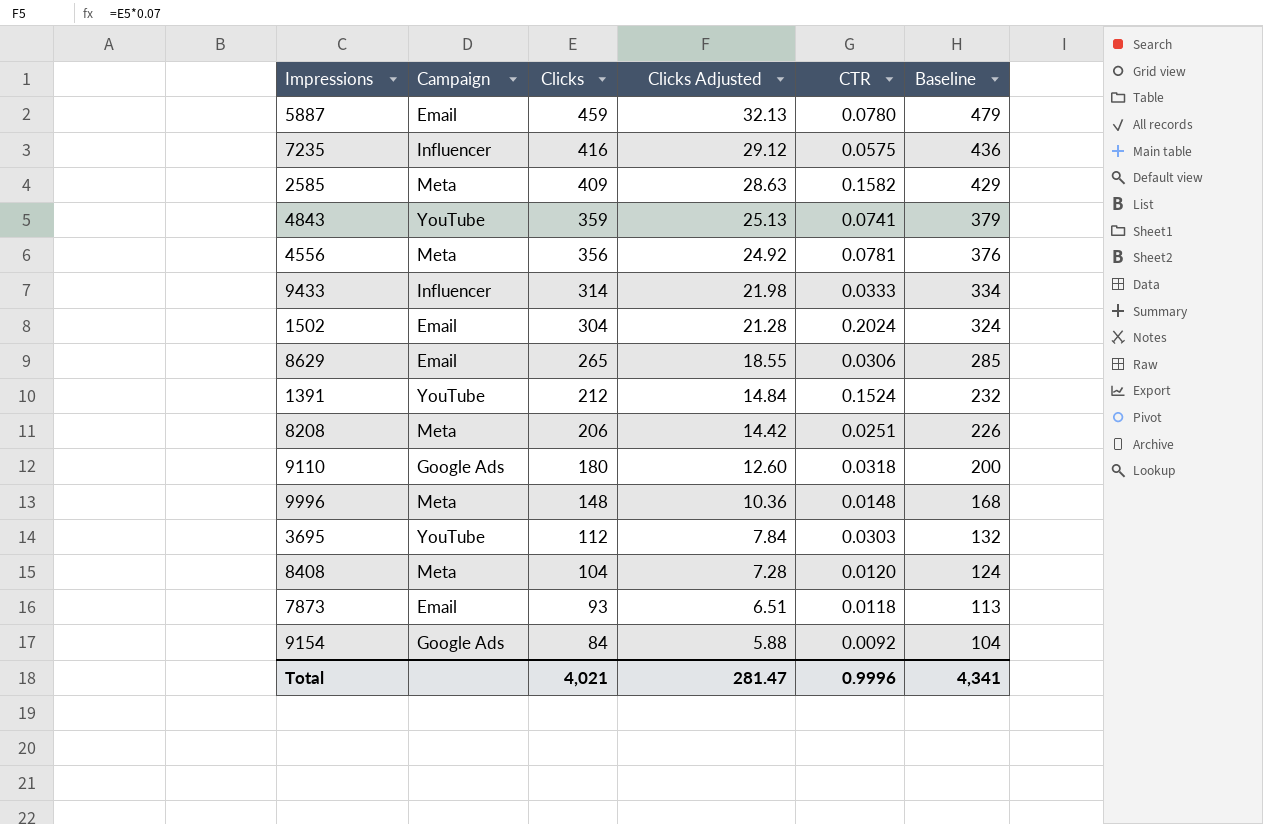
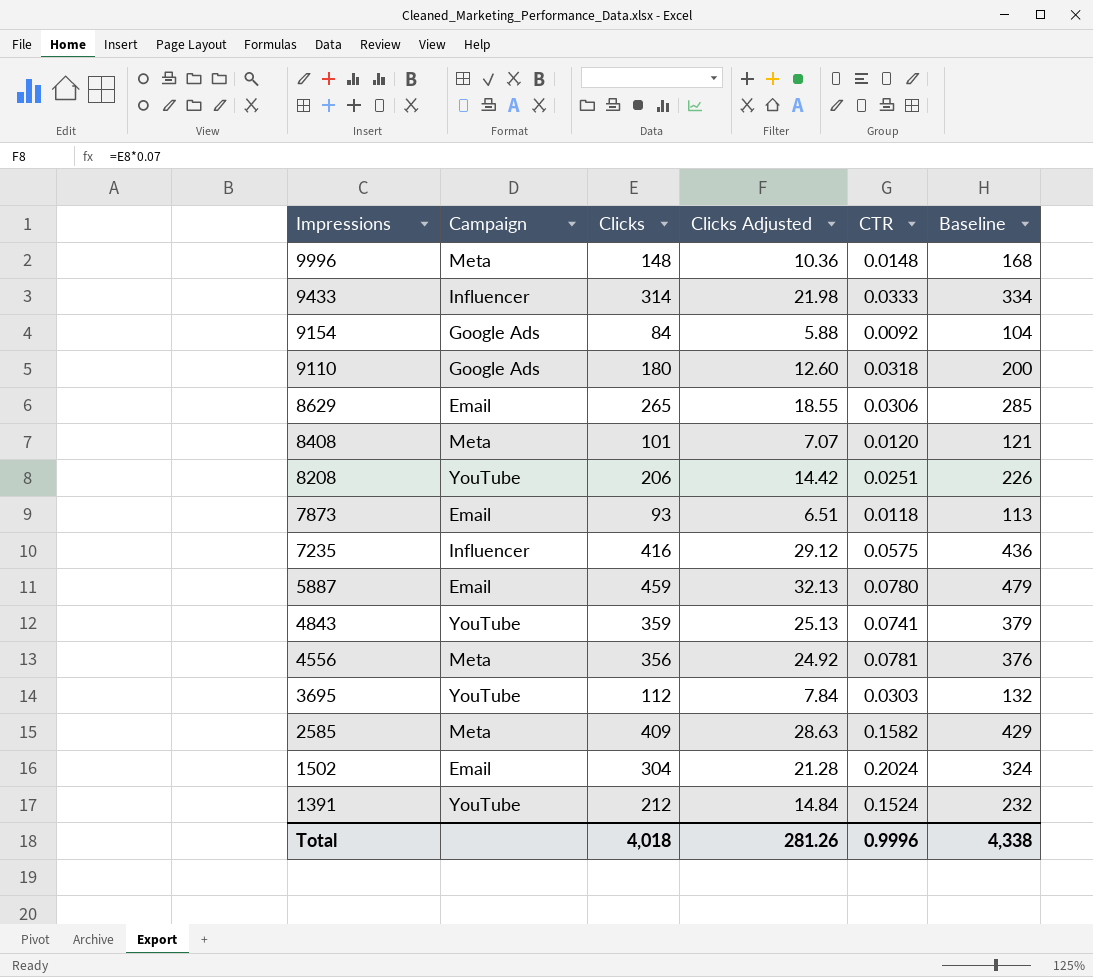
row order: Clicks descending -> Impressions descending
8408 | Clicks: 104 -> 101
8408 | Clicks Adjusted: 7.28 -> 7.07
8408 | Baseline: 124 -> 121
8208 | Campaign: Meta -> YouTube
Total | Clicks: 4,021 -> 4,018
Total | Clicks Adjusted: 281.47 -> 281.26
Total | Baseline: 4,341 -> 4,338

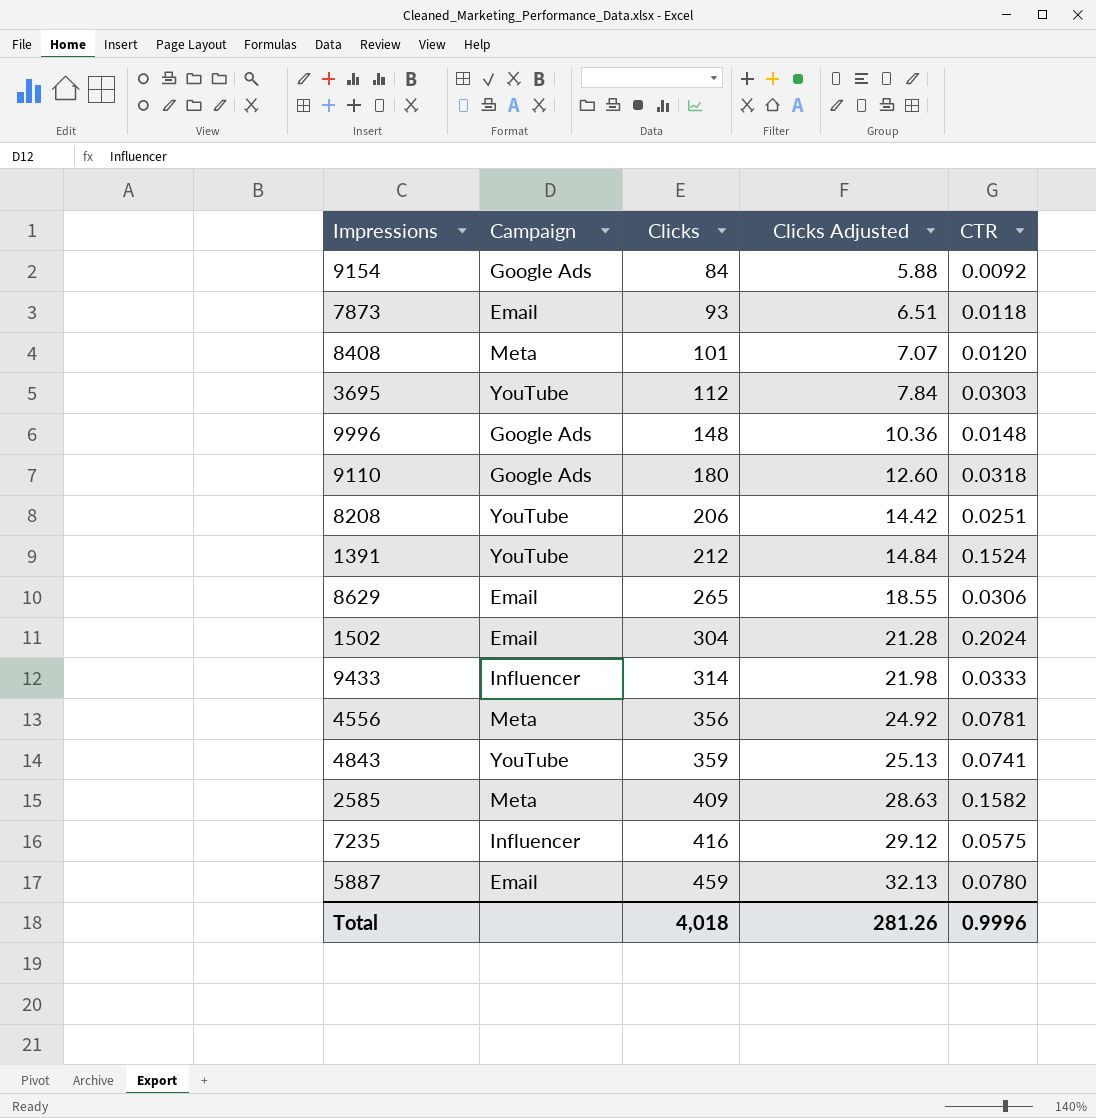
row order: Impressions descending -> Clicks ascending
column Baseline | formula: [Clicks] + 20 -> none
9996 | Campaign: Meta -> Google Ads

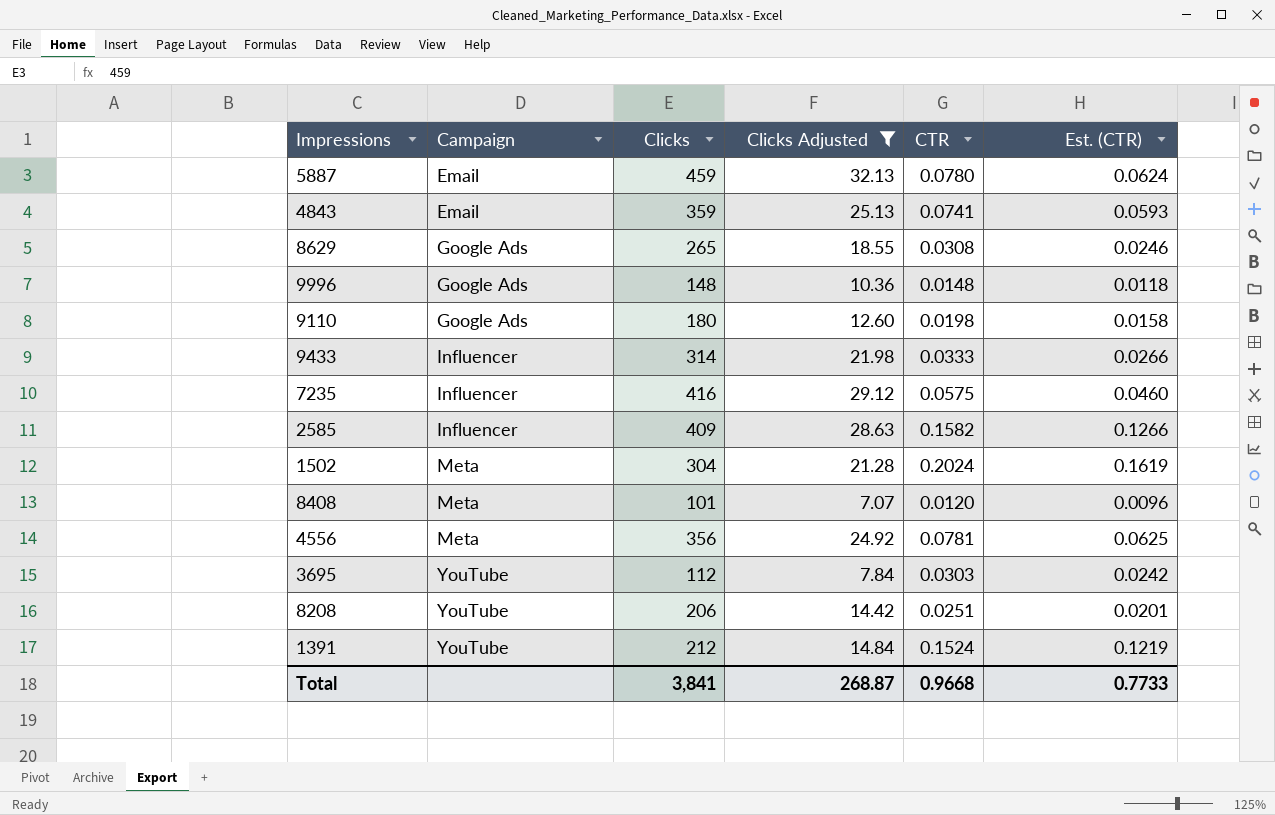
filter: none -> Clicks Adjusted >= 7.07
row order: Clicks ascending -> Campaign ascending
column Est. (CTR) | formula: none -> [CTR] * 0.8
4843 | Campaign: YouTube -> Email
8629 | Campaign: Email -> Google Ads
8629 | CTR: 0.0306 -> 0.0308
9110 | CTR: 0.0318 -> 0.0198
2585 | Campaign: Meta -> Influencer
1502 | Campaign: Email -> Meta
Total | Clicks: 4,018 -> 3,841
Total | Clicks Adjusted: 281.26 -> 268.87
Total | CTR: 0.9996 -> 0.9668

